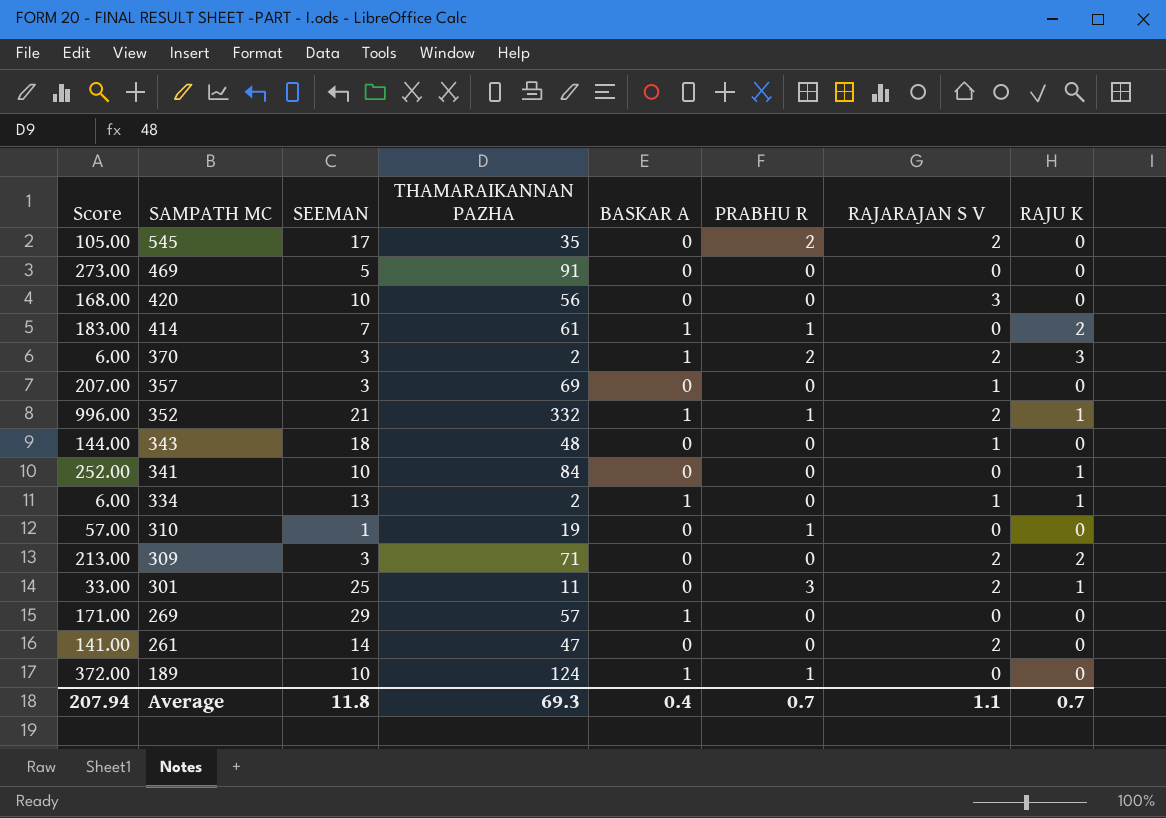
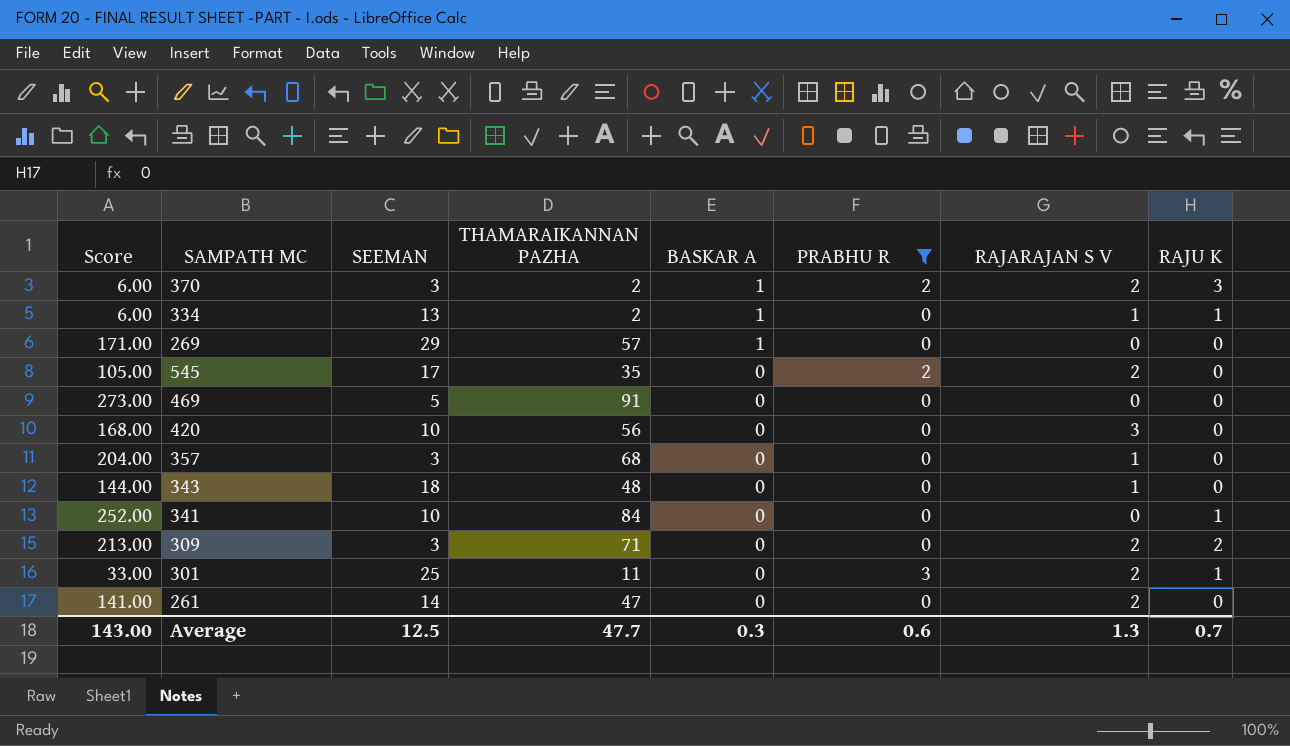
filter: none -> PRABHU R != 1
row order: SAMPATH MC descending -> BASKAR A descending
357 | Score: 207.00 -> 204.00
357 | THAMARAIKANNAN PAZHA: 69 -> 68
Average | Score: 207.94 -> 143.00
Average | SEEMAN: 11.8 -> 12.5
Average | THAMARAIKANNAN PAZHA: 69.3 -> 47.7
Average | BASKAR A: 0.4 -> 0.3
Average | PRABHU R: 0.7 -> 0.6
Average | RAJARAJAN S V: 1.1 -> 1.3

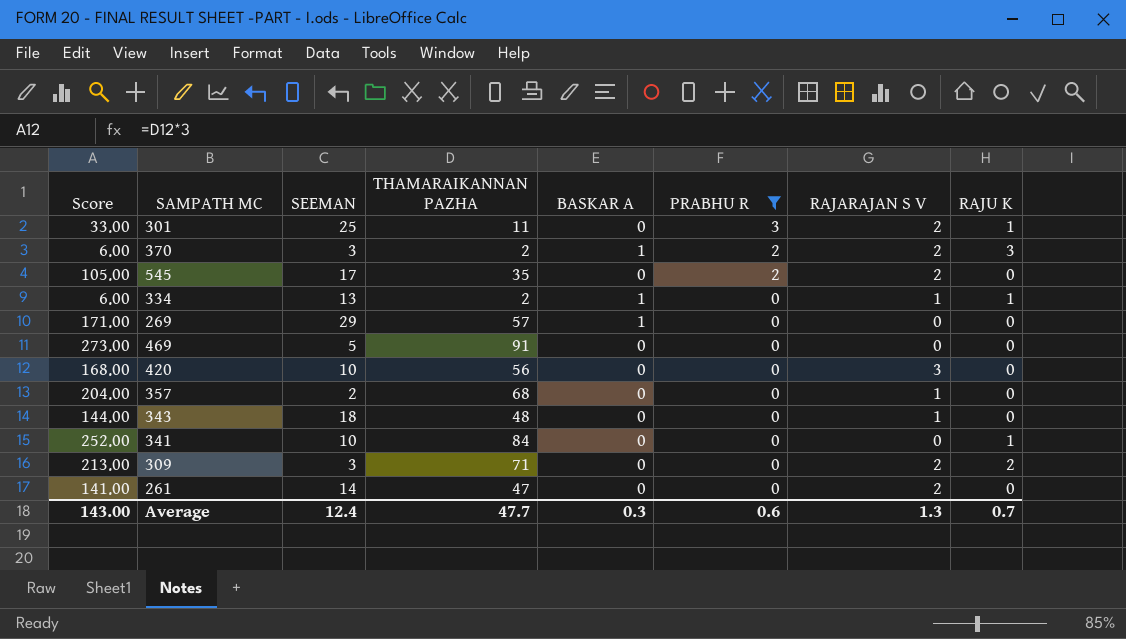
row order: BASKAR A descending -> PRABHU R descending
357 | SEEMAN: 3 -> 2
Average | SEEMAN: 12.5 -> 12.4

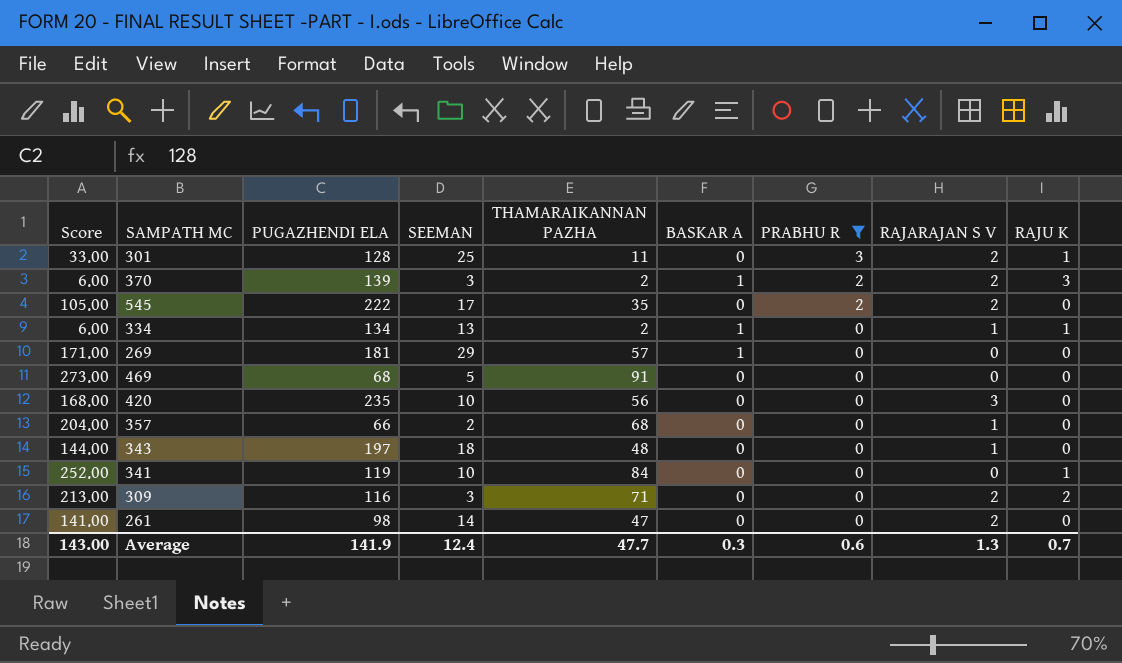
column PUGAZHENDI ELA | position: none -> 3

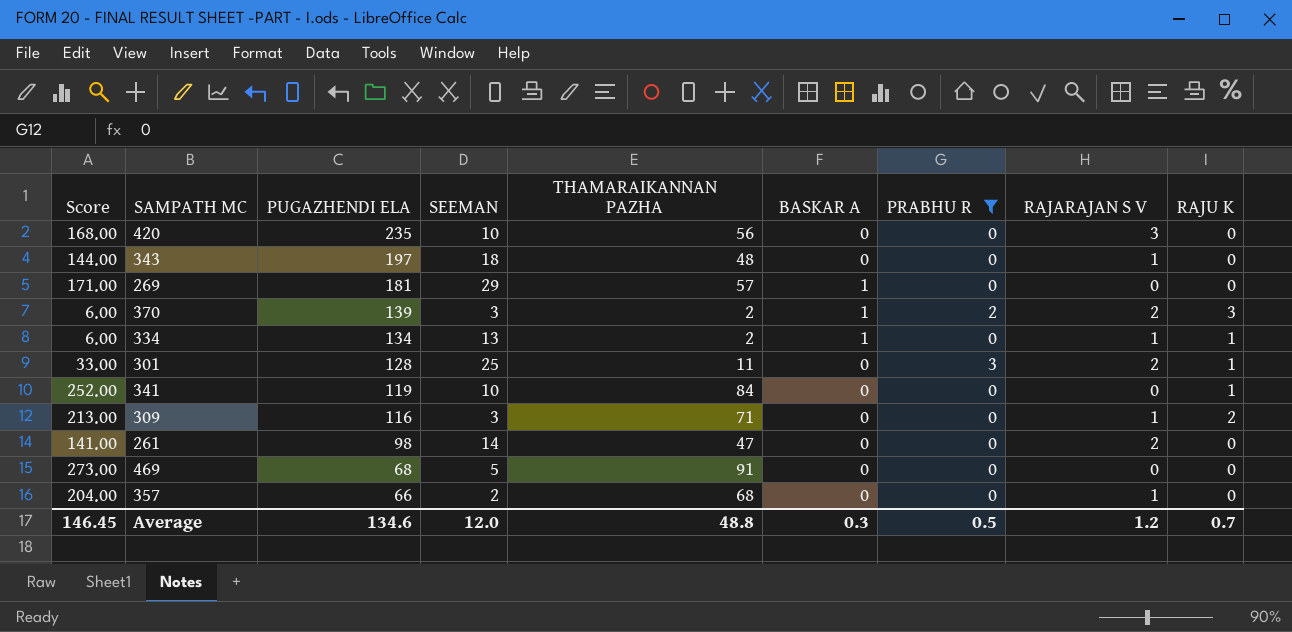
row order: PRABHU R descending -> PUGAZHENDI ELA descending
row 545: 105.00 | 222 | 17 | 35 | 0 | 2 | 2 | 0 -> none
309 | RAJARAJAN S V: 2 -> 1
Average | Score: 143.00 -> 146.45
Average | PUGAZHENDI ELA: 141.9 -> 134.6
Average | SEEMAN: 12.4 -> 12.0
Average | THAMARAIKANNAN PAZHA: 47.7 -> 48.8
Average | PRABHU R: 0.6 -> 0.5
Average | RAJARAJAN S V: 1.3 -> 1.2

